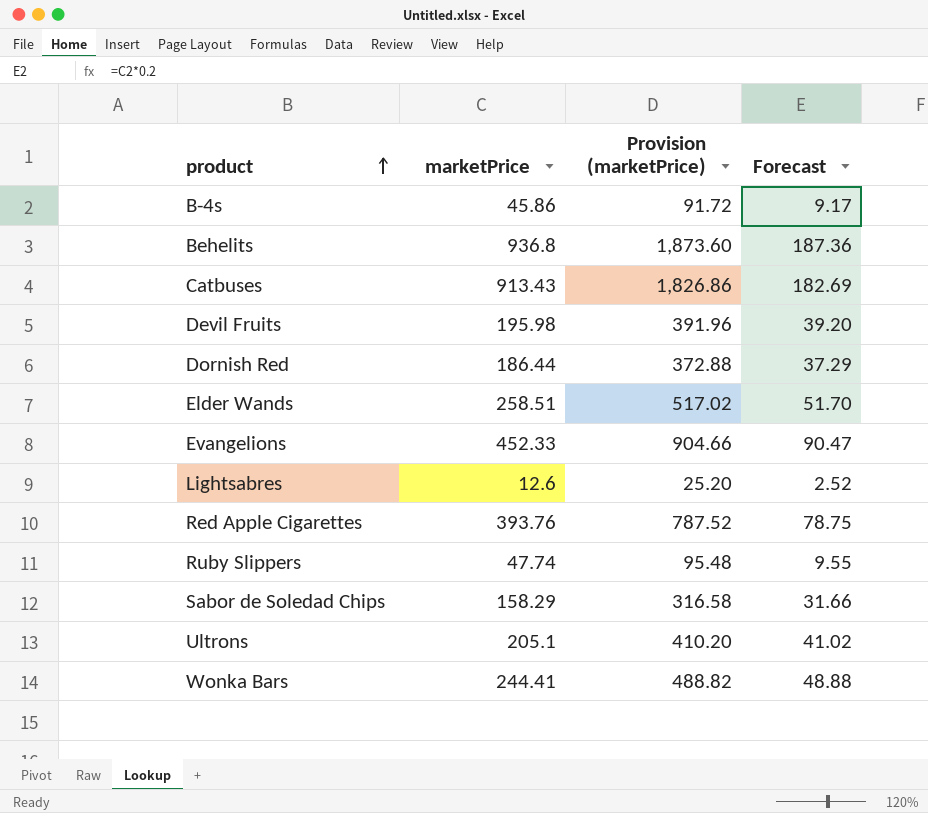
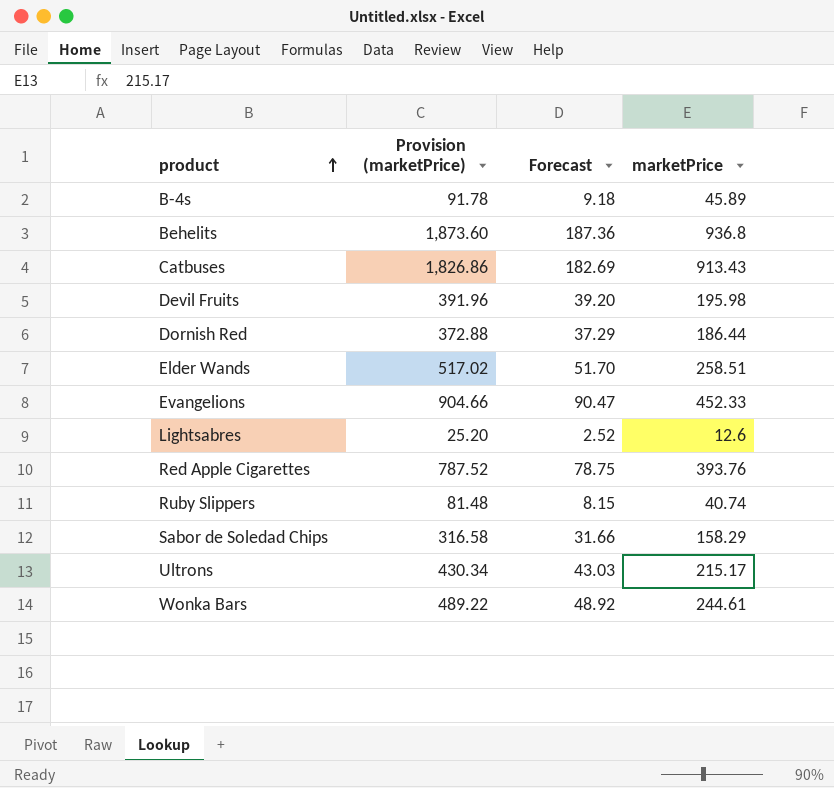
column marketPrice | position: 2 -> 4
B-4s | Provision (marketPrice): 91.72 -> 91.78
B-4s | Forecast: 9.17 -> 9.18
B-4s | marketPrice: 45.86 -> 45.89
Ruby Slippers | Provision (marketPrice): 95.48 -> 81.48
Ruby Slippers | Forecast: 9.55 -> 8.15
Ruby Slippers | marketPrice: 47.74 -> 40.74
Ultrons | Provision (marketPrice): 410.20 -> 430.34
Ultrons | Forecast: 41.02 -> 43.03
Ultrons | marketPrice: 205.1 -> 215.17
Wonka Bars | Provision (marketPrice): 488.82 -> 489.22
Wonka Bars | Forecast: 48.88 -> 48.92
Wonka Bars | marketPrice: 244.41 -> 244.61

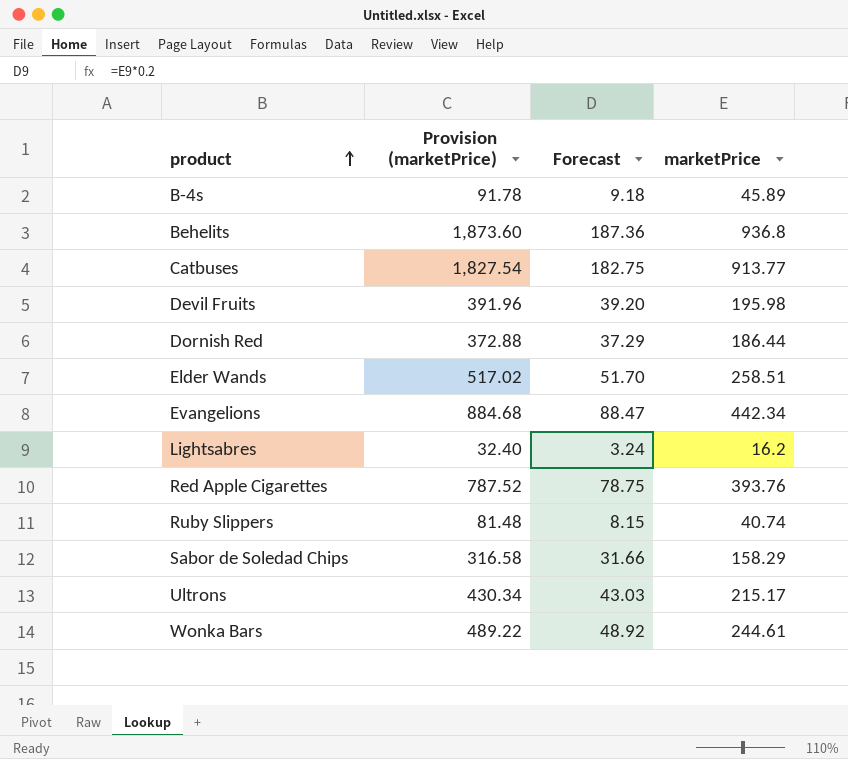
Catbuses | Provision (marketPrice): 1,826.86 -> 1,827.54
Catbuses | Forecast: 182.69 -> 182.75
Catbuses | marketPrice: 913.43 -> 913.77
Evangelions | Provision (marketPrice): 904.66 -> 884.68
Evangelions | Forecast: 90.47 -> 88.47
Evangelions | marketPrice: 452.33 -> 442.34
Lightsabres | Provision (marketPrice): 25.20 -> 32.40
Lightsabres | Forecast: 2.52 -> 3.24
Lightsabres | marketPrice: 12.6 -> 16.2

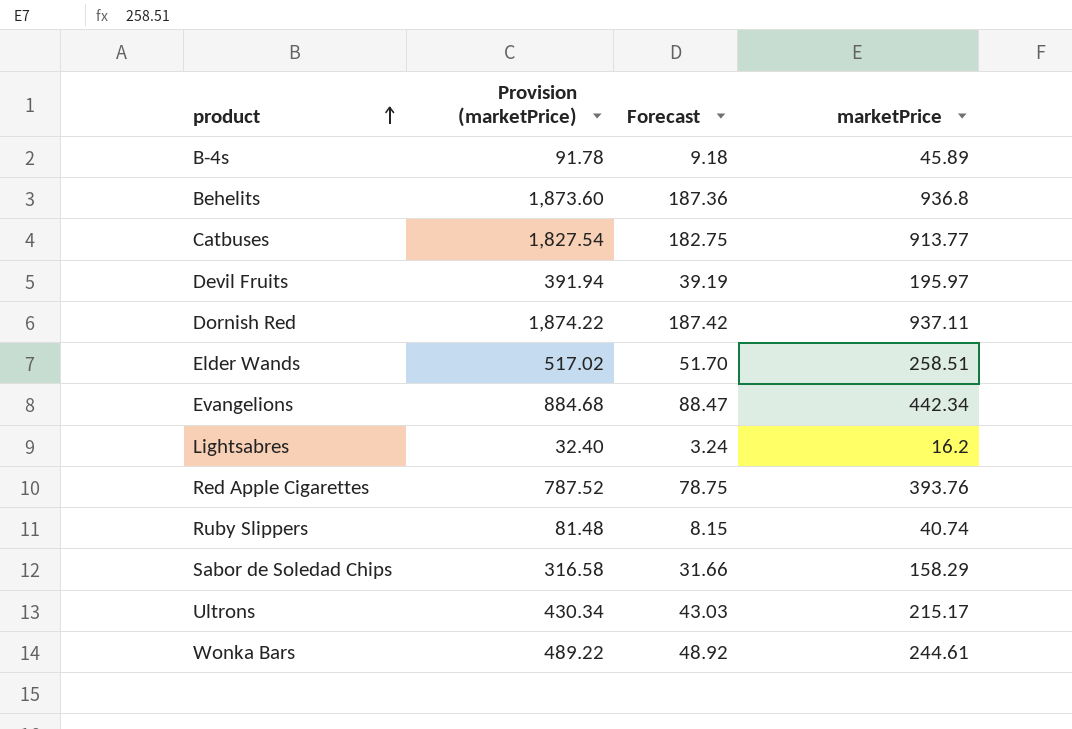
Devil Fruits | Provision (marketPrice): 391.96 -> 391.94
Devil Fruits | Forecast: 39.20 -> 39.19
Devil Fruits | marketPrice: 195.98 -> 195.97
Dornish Red | Provision (marketPrice): 372.88 -> 1,874.22
Dornish Red | Forecast: 37.29 -> 187.42
Dornish Red | marketPrice: 186.44 -> 937.11

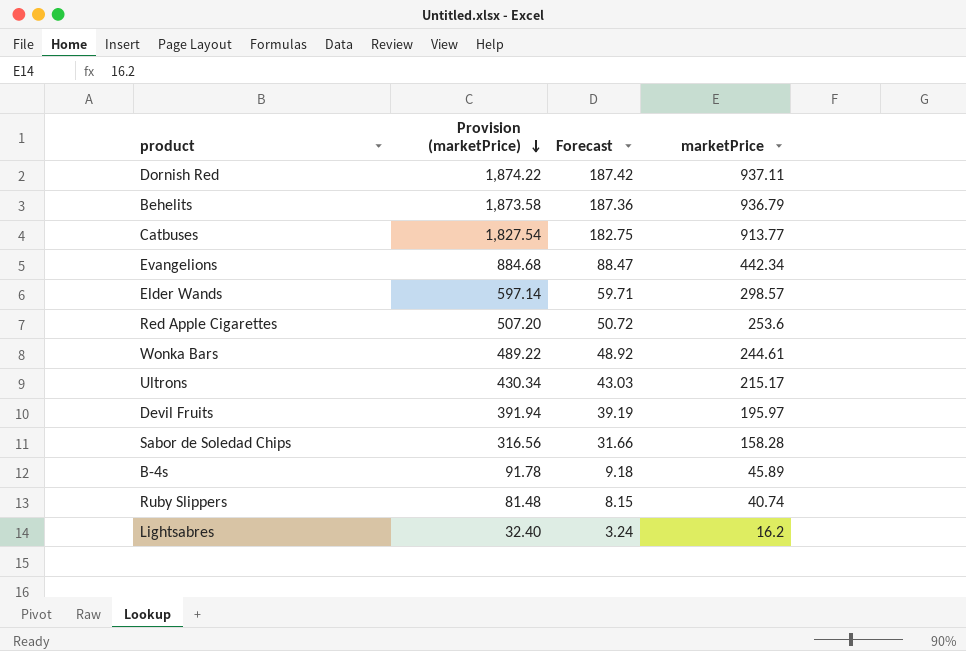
row order: product ascending -> Provision (marketPrice) descending
Behelits | Provision (marketPrice): 1,873.60 -> 1,873.58
Behelits | marketPrice: 936.8 -> 936.79
Elder Wands | Provision (marketPrice): 517.02 -> 597.14
Elder Wands | Forecast: 51.70 -> 59.71
Elder Wands | marketPrice: 258.51 -> 298.57
Red Apple Cigarettes | Provision (marketPrice): 787.52 -> 507.20
Red Apple Cigarettes | Forecast: 78.75 -> 50.72
Red Apple Cigarettes | marketPrice: 393.76 -> 253.6
Sabor de Soledad Chips | Provision (marketPrice): 316.58 -> 316.56
Sabor de Soledad Chips | marketPrice: 158.29 -> 158.28

